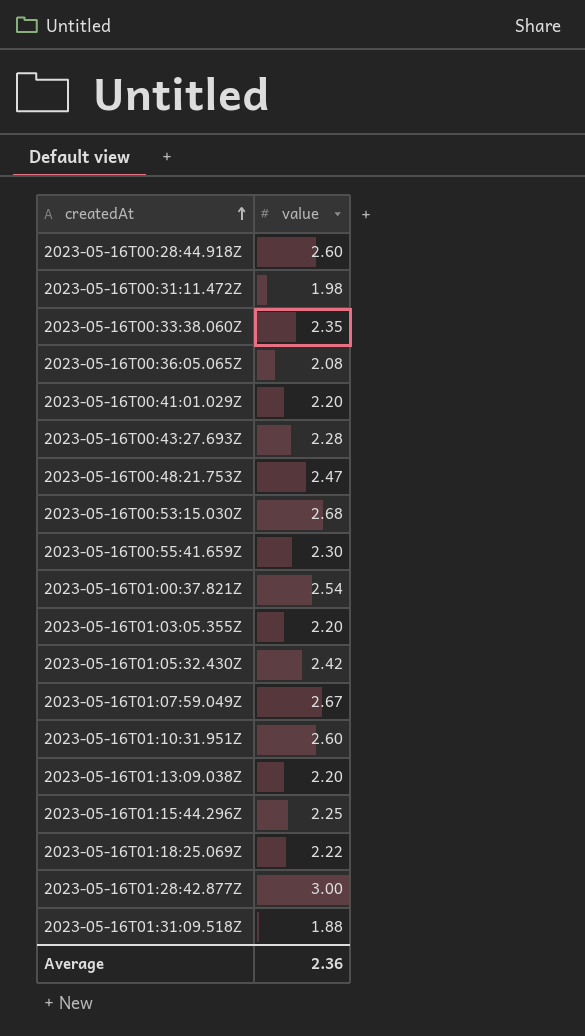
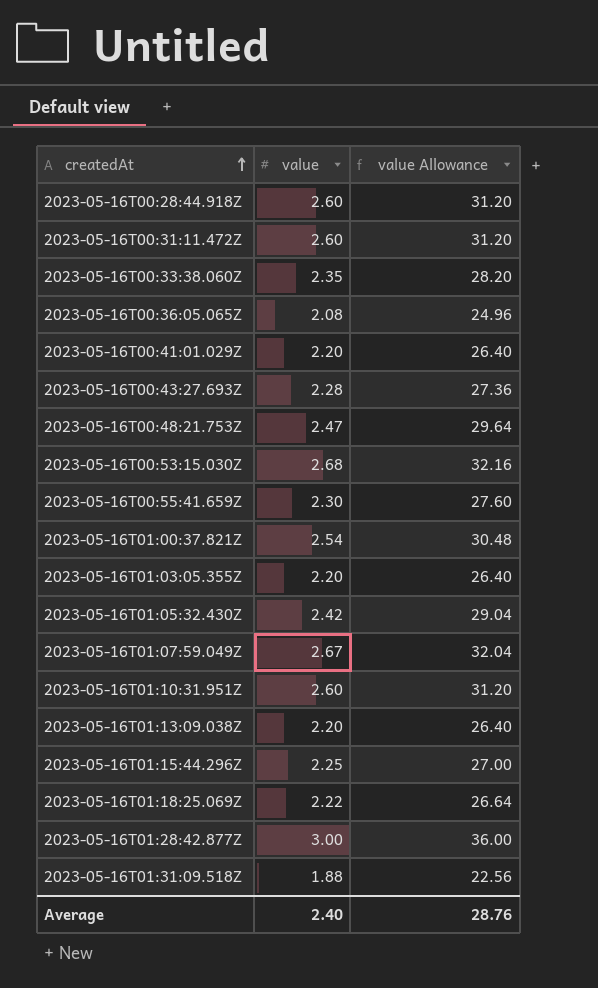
column value Allowance | formula: none -> [value] * 12
2023-05-16T00:31:11.472Z | value: 1.98 -> 2.60
Average | value: 2.36 -> 2.40

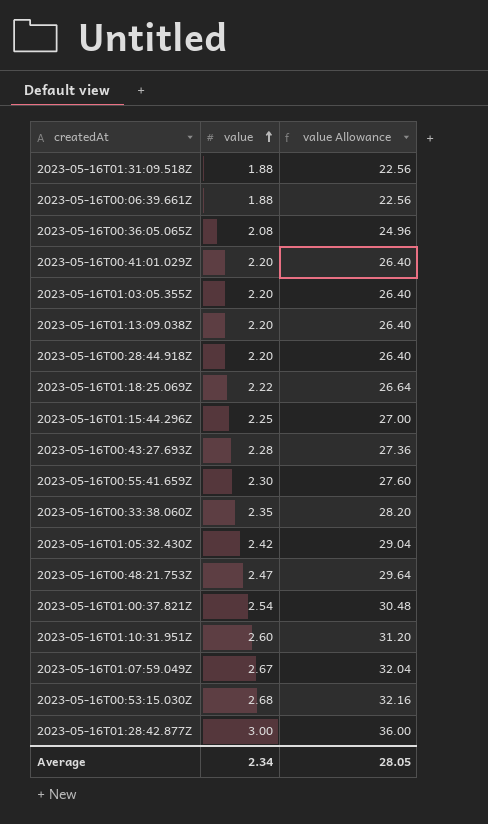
row order: createdAt ascending -> value ascending
row 2023-05-16T00:31:11.472Z: 2.60 | 31.20 -> none
row 2023-05-16T00:06:39.661Z: none -> 1.88 | 22.56
2023-05-16T00:28:44.918Z | value: 2.60 -> 2.20
2023-05-16T00:28:44.918Z | value Allowance: 31.20 -> 26.40
Average | value: 2.40 -> 2.34
Average | value Allowance: 28.76 -> 28.05

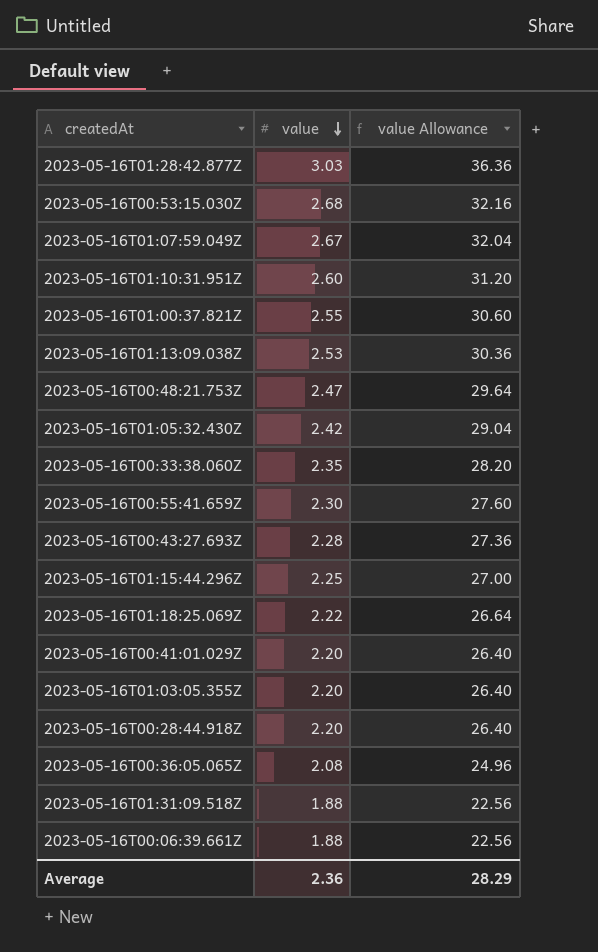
row order: value ascending -> value descending
2023-05-16T01:28:42.877Z | value: 3.00 -> 3.03
2023-05-16T01:28:42.877Z | value Allowance: 36.00 -> 36.36
2023-05-16T01:00:37.821Z | value: 2.54 -> 2.55
2023-05-16T01:00:37.821Z | value Allowance: 30.48 -> 30.60
2023-05-16T01:13:09.038Z | value: 2.20 -> 2.53
2023-05-16T01:13:09.038Z | value Allowance: 26.40 -> 30.36
Average | value: 2.34 -> 2.36
Average | value Allowance: 28.05 -> 28.29

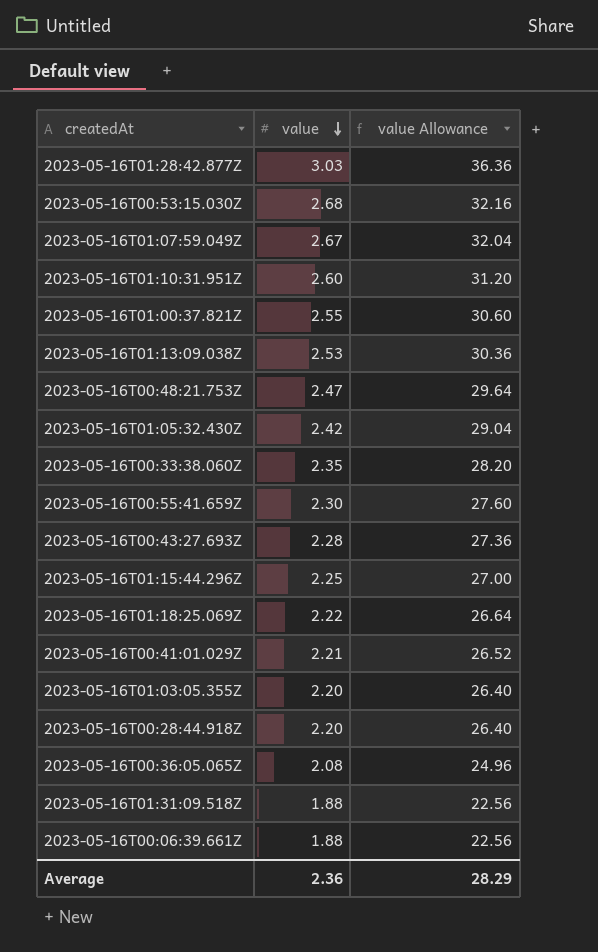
2023-05-16T00:41:01.029Z | value: 2.20 -> 2.21
2023-05-16T00:41:01.029Z | value Allowance: 26.40 -> 26.52

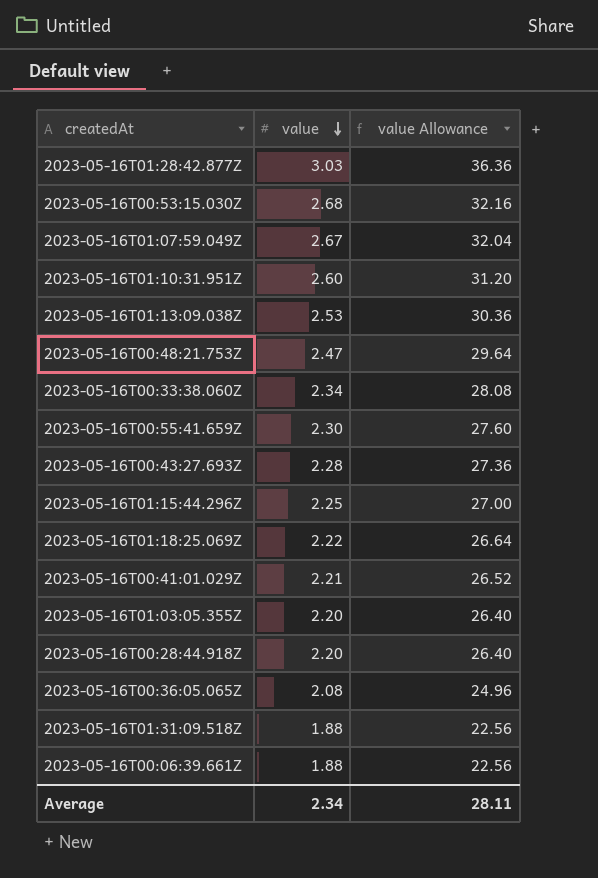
row 2023-05-16T01:00:37.821Z: 2.55 | 30.60 -> none
row 2023-05-16T01:05:32.430Z: 2.42 | 29.04 -> none
2023-05-16T00:33:38.060Z | value: 2.35 -> 2.34
2023-05-16T00:33:38.060Z | value Allowance: 28.20 -> 28.08
Average | value: 2.36 -> 2.34
Average | value Allowance: 28.29 -> 28.11

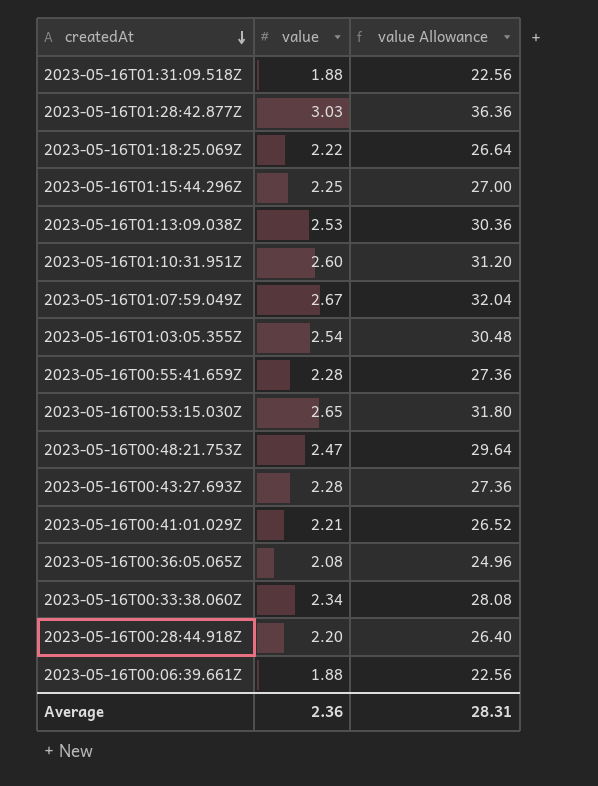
row order: value descending -> createdAt descending
2023-05-16T01:03:05.355Z | value: 2.20 -> 2.54
2023-05-16T01:03:05.355Z | value Allowance: 26.40 -> 30.48
2023-05-16T00:55:41.659Z | value: 2.30 -> 2.28
2023-05-16T00:55:41.659Z | value Allowance: 27.60 -> 27.36
2023-05-16T00:53:15.030Z | value: 2.68 -> 2.65
2023-05-16T00:53:15.030Z | value Allowance: 32.16 -> 31.80
Average | value: 2.34 -> 2.36
Average | value Allowance: 28.11 -> 28.31

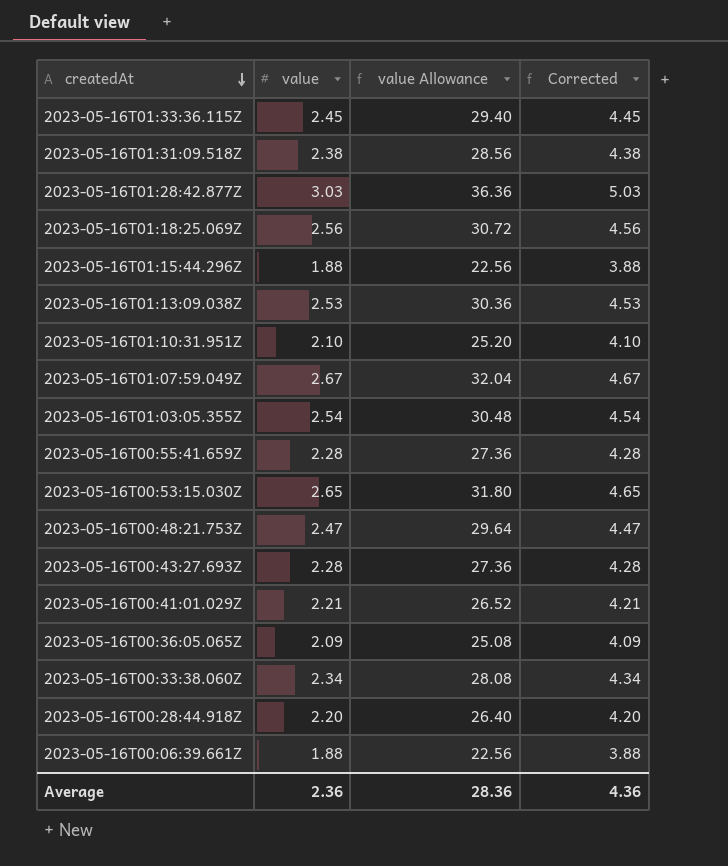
column Corrected | formula: none -> [value] + 2
row 2023-05-16T01:33:36.115Z: none -> 2.45 | 29.40 | 4.45
2023-05-16T01:31:09.518Z | value: 1.88 -> 2.38
2023-05-16T01:31:09.518Z | value Allowance: 22.56 -> 28.56
2023-05-16T01:18:25.069Z | value: 2.22 -> 2.56
2023-05-16T01:18:25.069Z | value Allowance: 26.64 -> 30.72
2023-05-16T01:15:44.296Z | value: 2.25 -> 1.88
2023-05-16T01:15:44.296Z | value Allowance: 27.00 -> 22.56
2023-05-16T01:10:31.951Z | value: 2.60 -> 2.10
2023-05-16T01:10:31.951Z | value Allowance: 31.20 -> 25.20
2023-05-16T00:36:05.065Z | value: 2.08 -> 2.09
2023-05-16T00:36:05.065Z | value Allowance: 24.96 -> 25.08
Average | value Allowance: 28.31 -> 28.36

